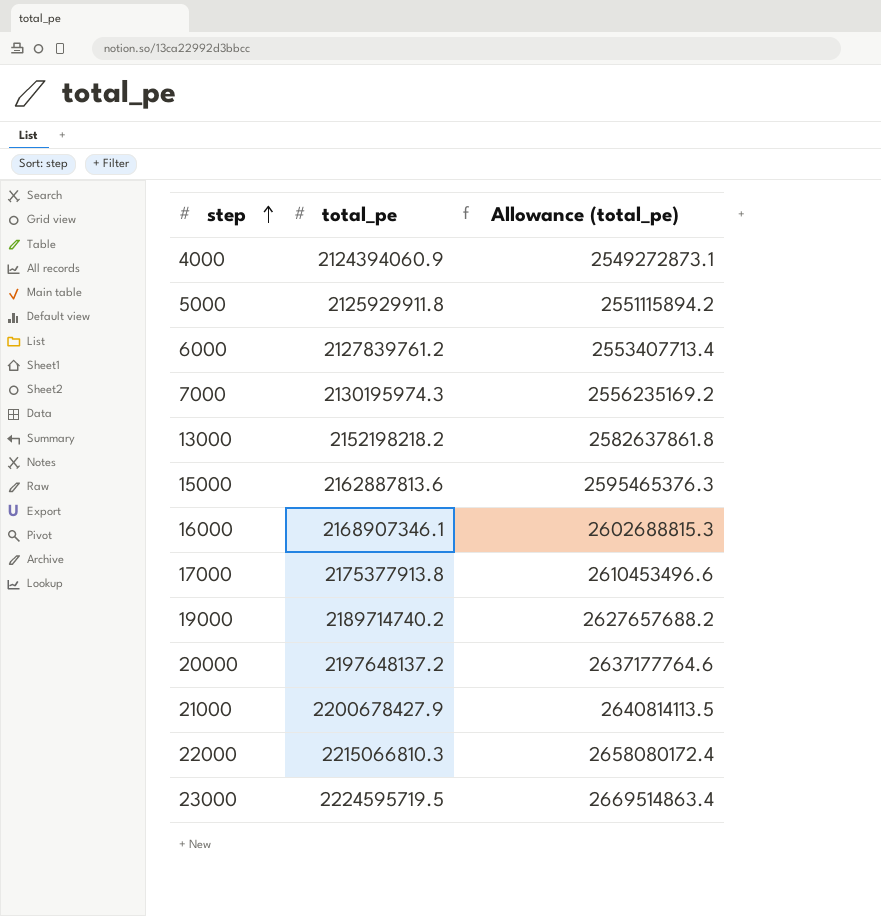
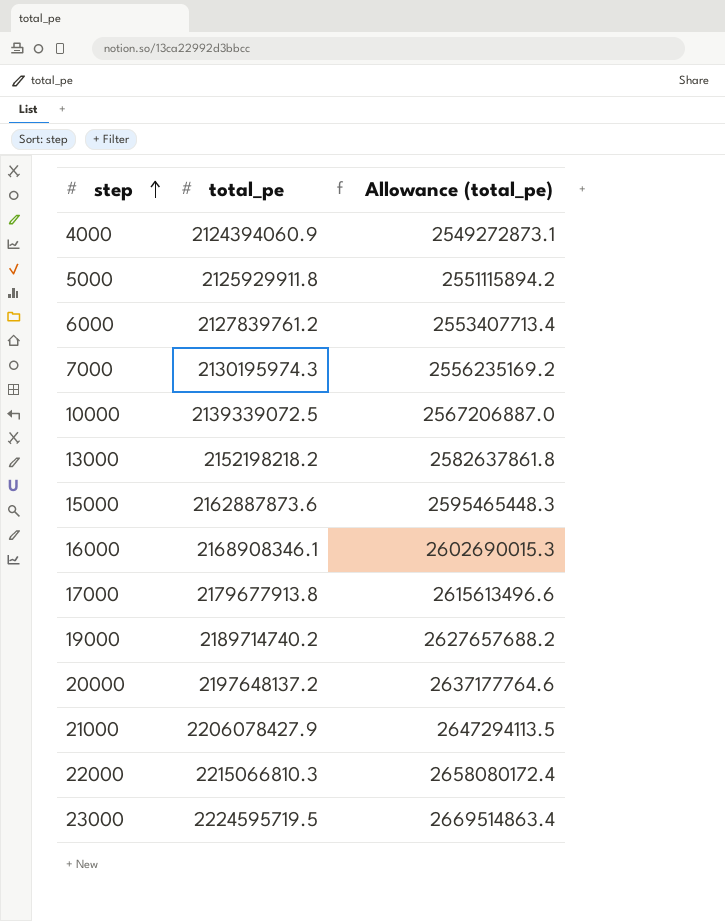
row 10000: none -> 2139339072.5 | 2567206887.0
15000 | total_pe: 2162887813.6 -> 2162887873.6
15000 | Allowance (total_pe): 2595465376.3 -> 2595465448.3
16000 | total_pe: 2168907346.1 -> 2168908346.1
16000 | Allowance (total_pe): 2602688815.3 -> 2602690015.3
17000 | total_pe: 2175377913.8 -> 2179677913.8
17000 | Allowance (total_pe): 2610453496.6 -> 2615613496.6
21000 | total_pe: 2200678427.9 -> 2206078427.9
21000 | Allowance (total_pe): 2640814113.5 -> 2647294113.5

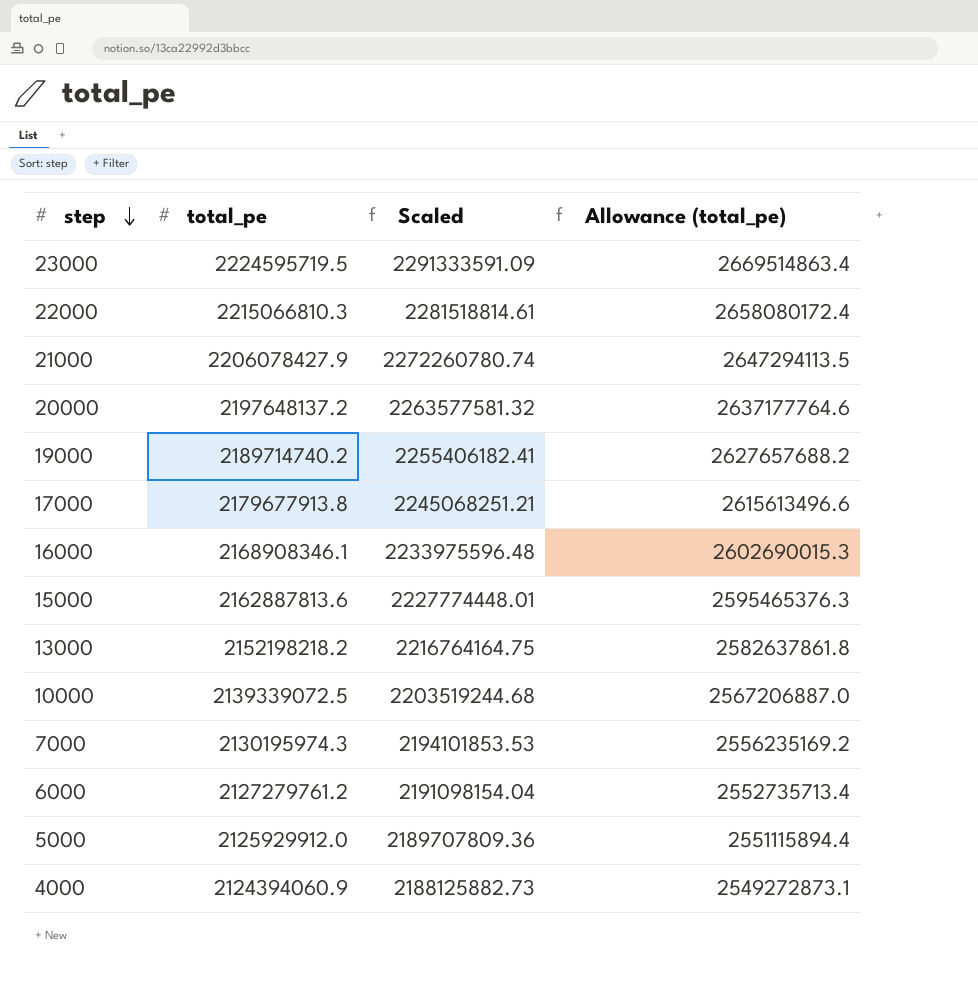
row order: step ascending -> step descending
column Scaled | formula: none -> [total_pe] * 1.03
15000 | total_pe: 2162887873.6 -> 2162887813.6
15000 | Allowance (total_pe): 2595465448.3 -> 2595465376.3
6000 | total_pe: 2127839761.2 -> 2127279761.2
6000 | Allowance (total_pe): 2553407713.4 -> 2552735713.4
5000 | total_pe: 2125929911.8 -> 2125929912.0
5000 | Allowance (total_pe): 2551115894.2 -> 2551115894.4

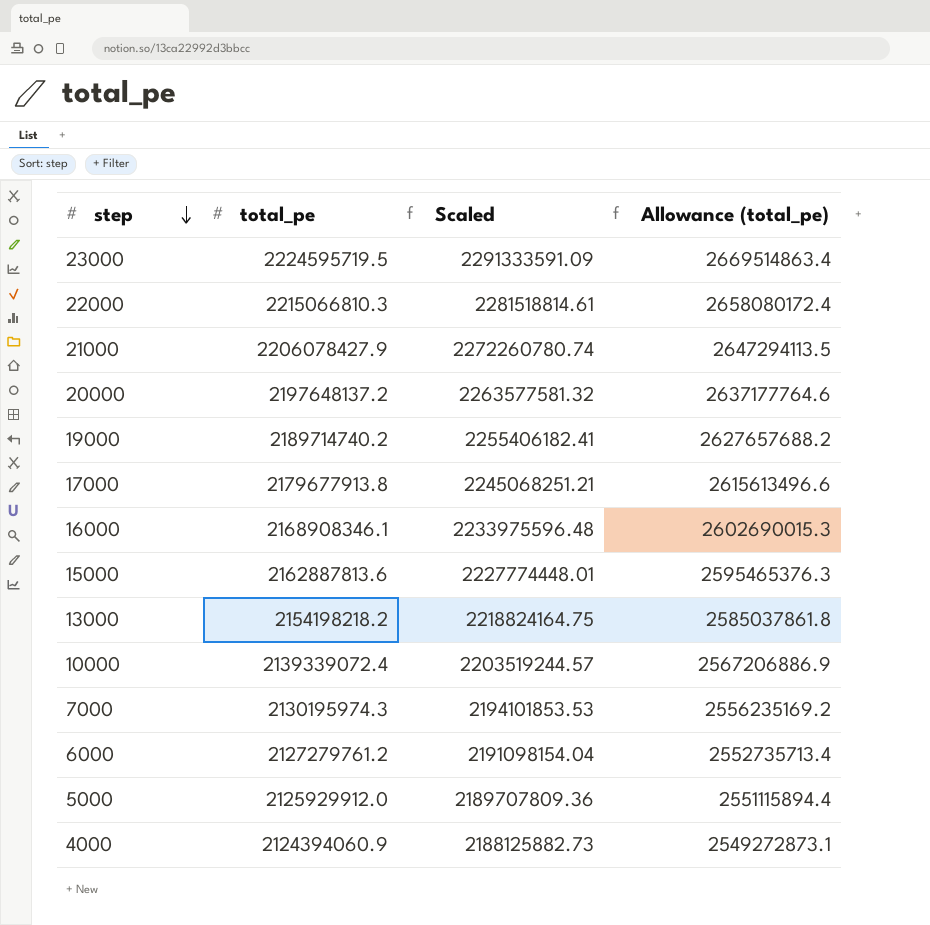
13000 | total_pe: 2152198218.2 -> 2154198218.2
13000 | Scaled: 2216764164.75 -> 2218824164.75
13000 | Allowance (total_pe): 2582637861.8 -> 2585037861.8
10000 | total_pe: 2139339072.5 -> 2139339072.4
10000 | Scaled: 2203519244.68 -> 2203519244.57
10000 | Allowance (total_pe): 2567206887.0 -> 2567206886.9

